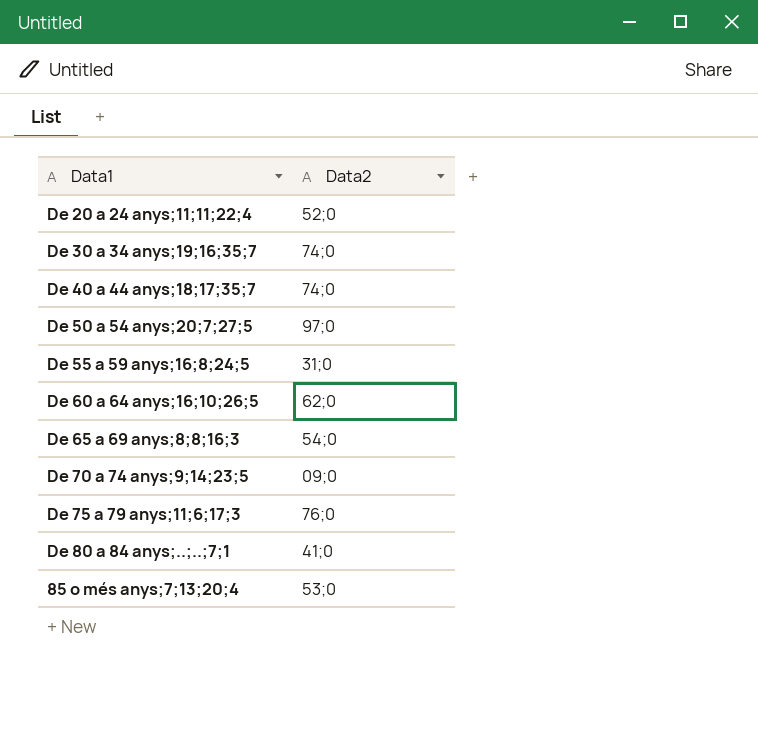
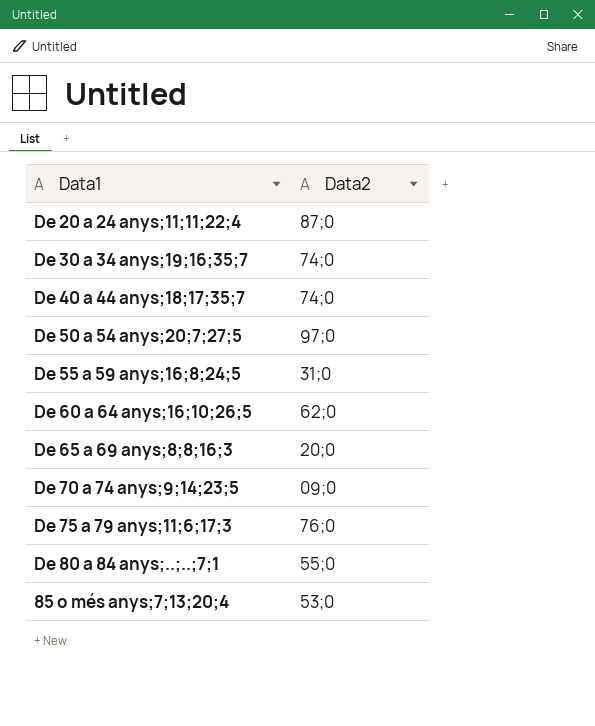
De 20 a 24 anys;11;11;22;4 | Data2: 52;0 -> 87;0
De 65 a 69 anys;8;8;16;3 | Data2: 54;0 -> 20;0
De 80 a 84 anys;..;..;7;1 | Data2: 41;0 -> 55;0

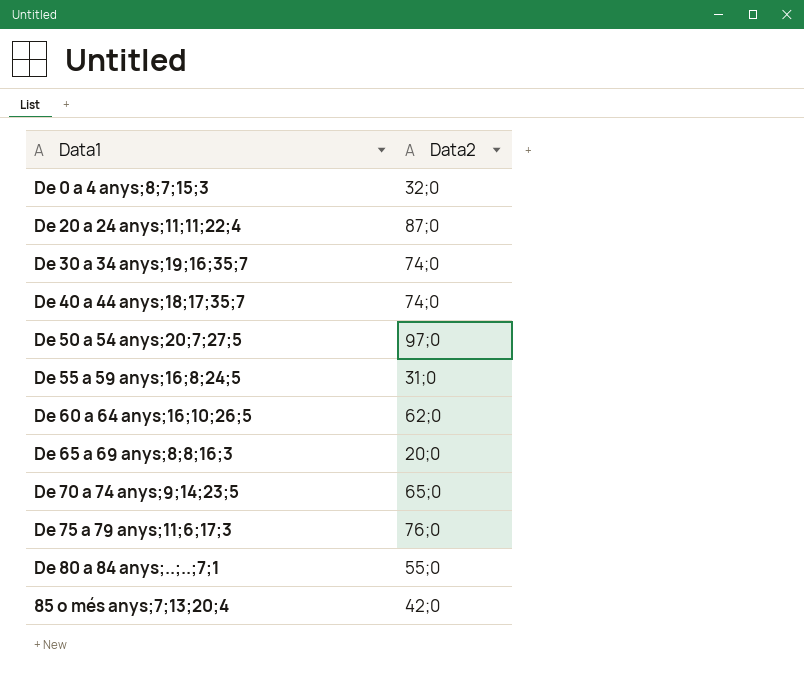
row De 0 a 4 anys;8;7;15;3: none -> 32;0
De 70 a 74 anys;9;14;23;5 | Data2: 09;0 -> 65;0
85 o més anys;7;13;20;4 | Data2: 53;0 -> 42;0

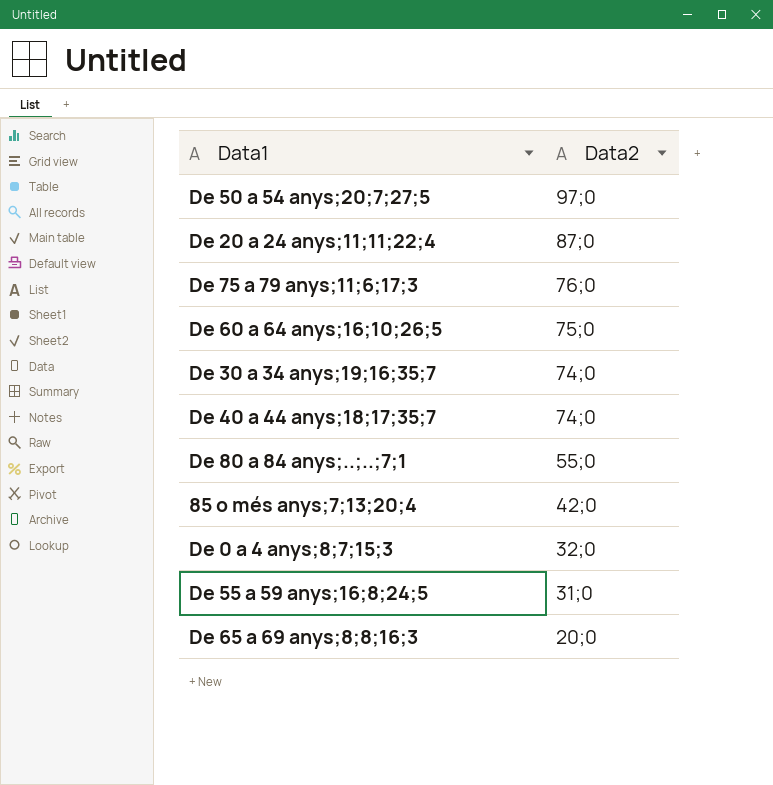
row order: none -> Data2 descending
row De 70 a 74 anys;9;14;23;5: 65;0 -> none
De 60 a 64 anys;16;10;26;5 | Data2: 62;0 -> 75;0

